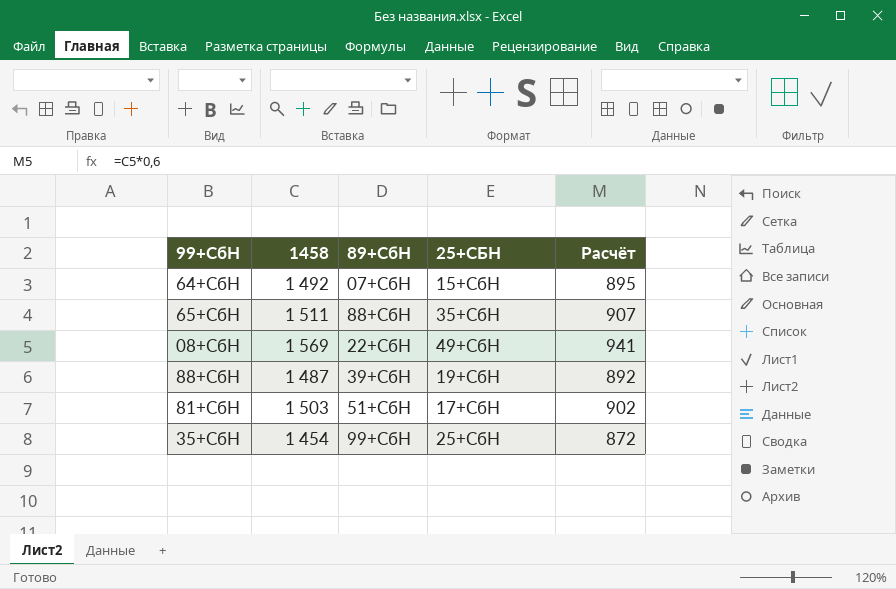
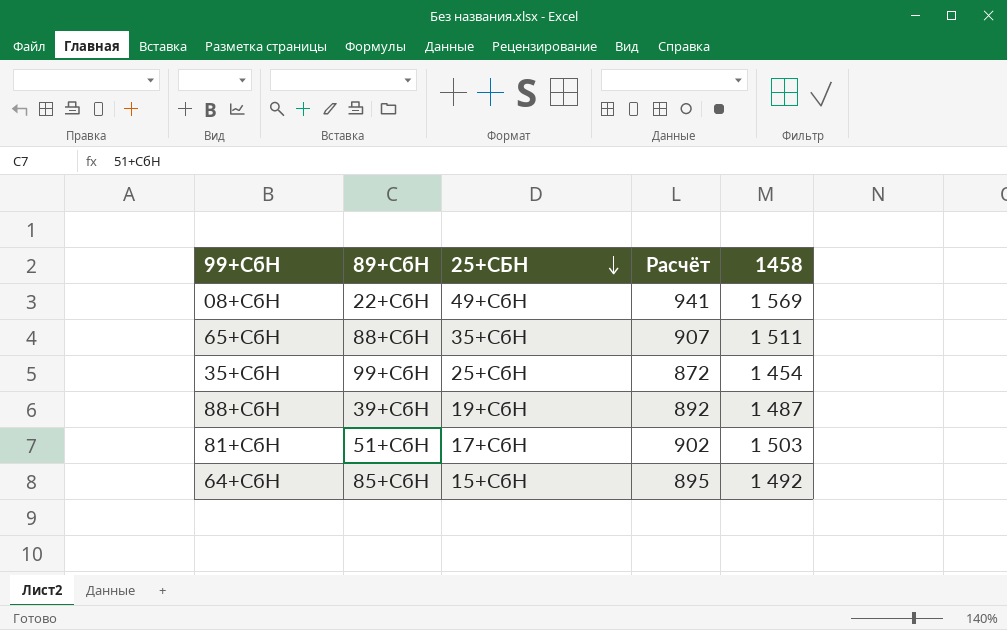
row order: none -> 25+СБН descending
column 1458 | position: 2 -> 5
64+СбН | 89+СбН: 07+СбН -> 85+СбН

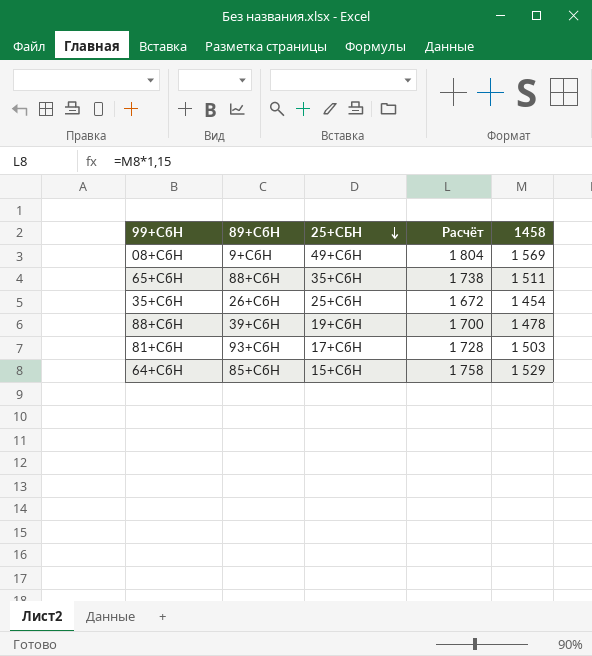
column Расчёт | formula: [1458] * 0,6 -> [1458] * 1,15
08+СбН | 89+СбН: 22+СбН -> 9+СбН
35+СбН | 89+СбН: 99+СбН -> 26+СбН
88+СбН | 1458: 1 487 -> 1 478
81+СбН | 89+СбН: 51+СбН -> 93+СбН
64+СбН | 1458: 1 492 -> 1 529

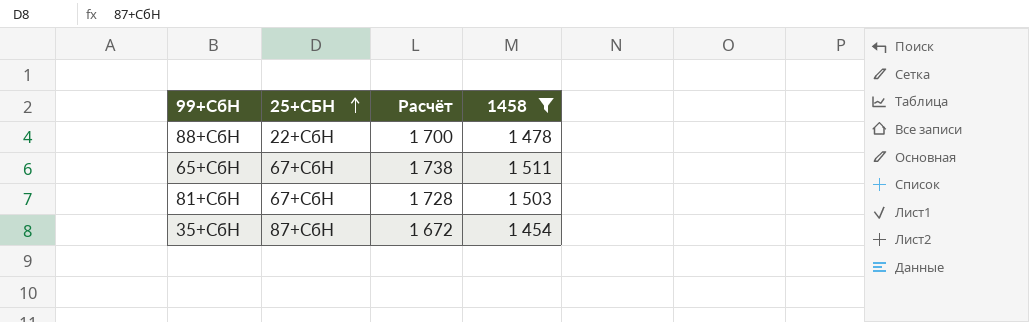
filter: none -> 1458 <= 1 511
row order: 25+СБН descending -> 25+СБН ascending
column 89+СбН | position: 2 -> none
88+СбН | 25+СБН: 19+СбН -> 22+СбН
65+СбН | 25+СБН: 35+СбН -> 67+СбН
81+СбН | 25+СБН: 17+СбН -> 67+СбН
35+СбН | 25+СБН: 25+СбН -> 87+СбН

